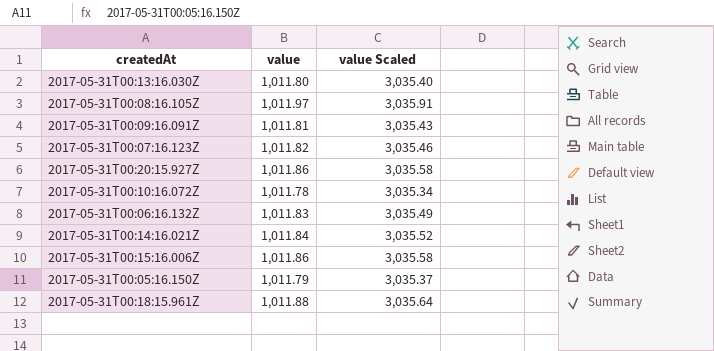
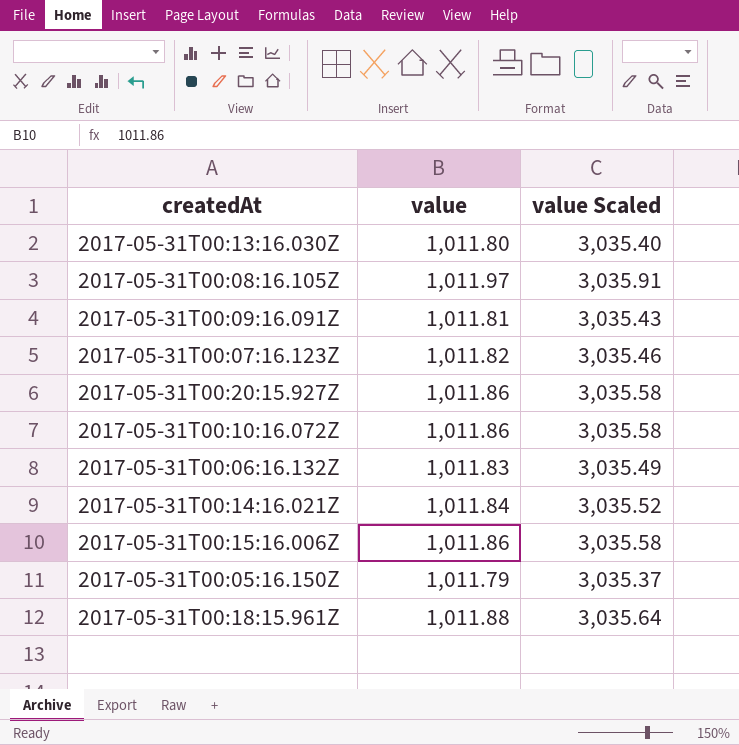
2017-05-31T00:10:16.072Z | value: 1,011.78 -> 1,011.86
2017-05-31T00:10:16.072Z | value Scaled: 3,035.34 -> 3,035.58

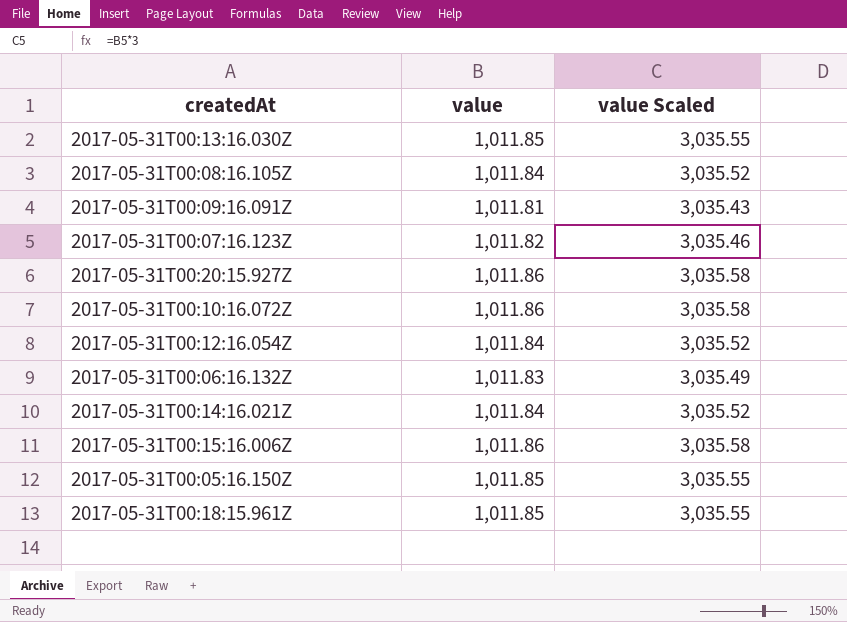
2017-05-31T00:13:16.030Z | value: 1,011.80 -> 1,011.85
2017-05-31T00:13:16.030Z | value Scaled: 3,035.40 -> 3,035.55
2017-05-31T00:08:16.105Z | value: 1,011.97 -> 1,011.84
2017-05-31T00:08:16.105Z | value Scaled: 3,035.91 -> 3,035.52
row 2017-05-31T00:12:16.054Z: none -> 1,011.84 | 3,035.52
2017-05-31T00:05:16.150Z | value: 1,011.79 -> 1,011.85
2017-05-31T00:05:16.150Z | value Scaled: 3,035.37 -> 3,035.55
2017-05-31T00:18:15.961Z | value: 1,011.88 -> 1,011.85
2017-05-31T00:18:15.961Z | value Scaled: 3,035.64 -> 3,035.55

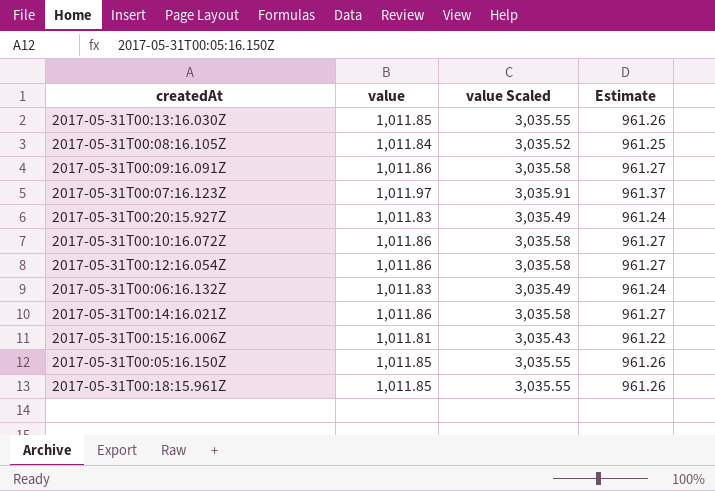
column Estimate | formula: none -> [value] * 0.95
2017-05-31T00:09:16.091Z | value: 1,011.81 -> 1,011.86
2017-05-31T00:09:16.091Z | value Scaled: 3,035.43 -> 3,035.58
2017-05-31T00:07:16.123Z | value: 1,011.82 -> 1,011.97
2017-05-31T00:07:16.123Z | value Scaled: 3,035.46 -> 3,035.91
2017-05-31T00:20:15.927Z | value: 1,011.86 -> 1,011.83
2017-05-31T00:20:15.927Z | value Scaled: 3,035.58 -> 3,035.49
2017-05-31T00:12:16.054Z | value: 1,011.84 -> 1,011.86
2017-05-31T00:12:16.054Z | value Scaled: 3,035.52 -> 3,035.58
2017-05-31T00:14:16.021Z | value: 1,011.84 -> 1,011.86
2017-05-31T00:14:16.021Z | value Scaled: 3,035.52 -> 3,035.58
2017-05-31T00:15:16.006Z | value: 1,011.86 -> 1,011.81
2017-05-31T00:15:16.006Z | value Scaled: 3,035.58 -> 3,035.43

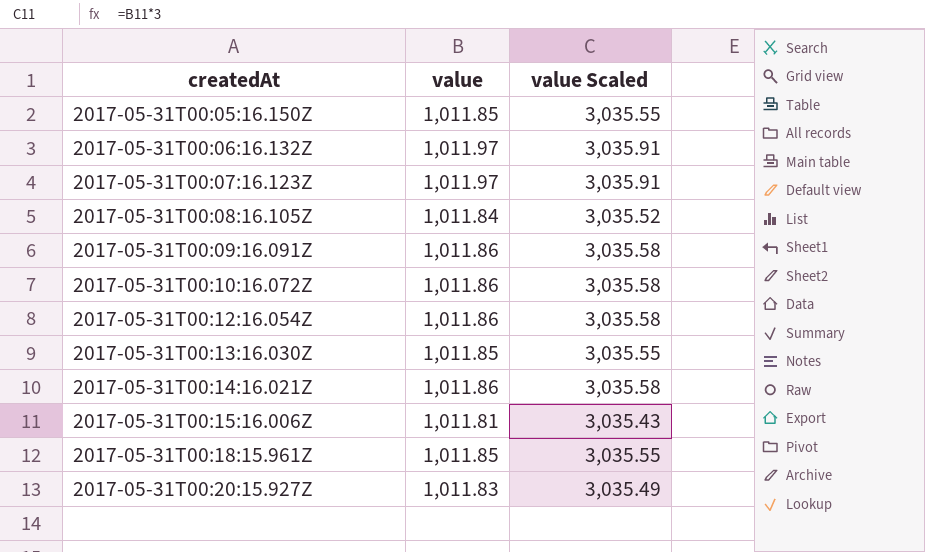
row order: none -> createdAt ascending
column Estimate | formula: [value] * 0.95 -> none
2017-05-31T00:06:16.132Z | value: 1,011.83 -> 1,011.97
2017-05-31T00:06:16.132Z | value Scaled: 3,035.49 -> 3,035.91

